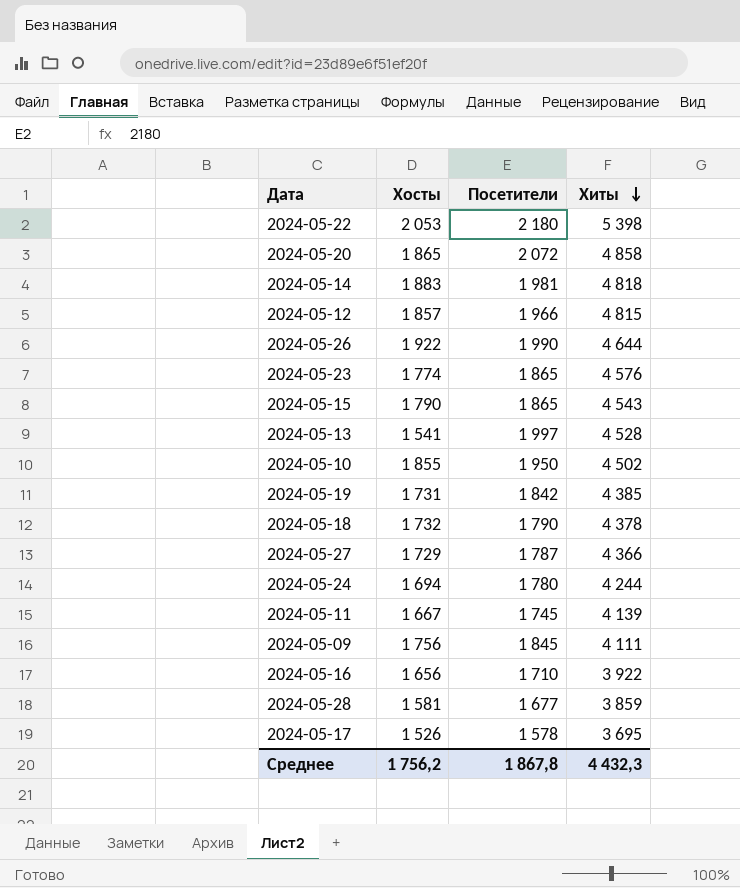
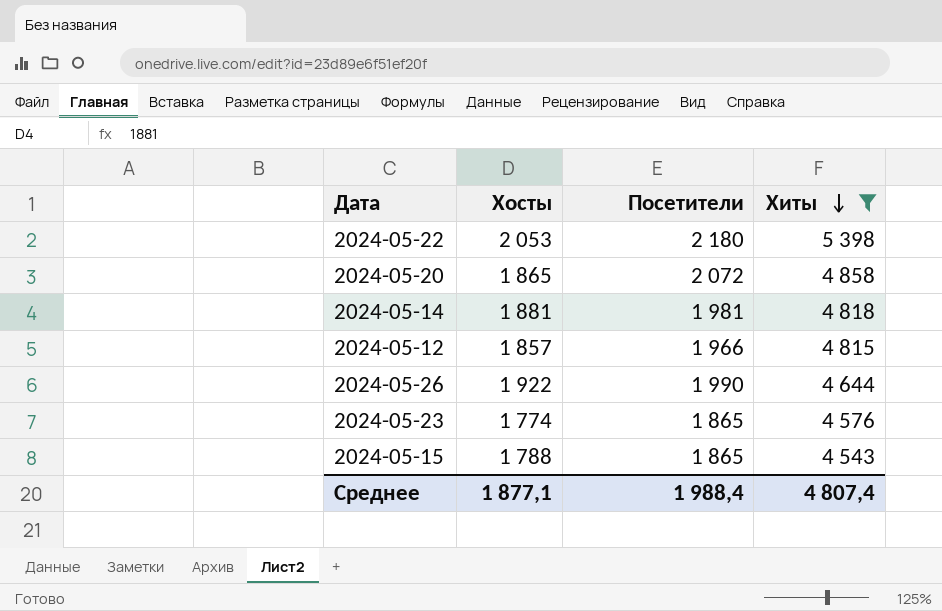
filter: none -> Хиты >= 4 543
2024-05-14 | Хосты: 1 883 -> 1 881
2024-05-15 | Хосты: 1 790 -> 1 788
Среднее | Хосты: 1 756,2 -> 1 877,1
Среднее | Посетители: 1 867,8 -> 1 988,4
Среднее | Хиты: 4 432,3 -> 4 807,4

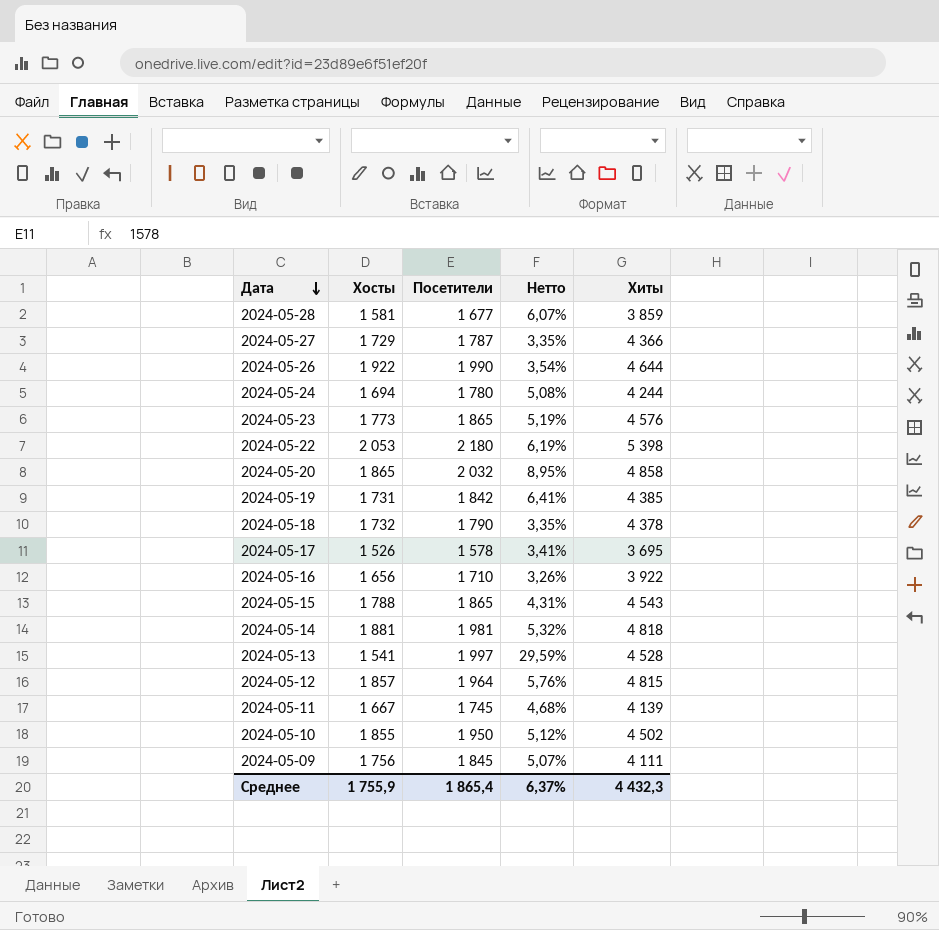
filter: Хиты >= 4 543 -> none
row order: Хиты descending -> Дата descending
column Нетто | formula: none -> ([Посетители] - [Хосты]) / [Хосты]
2024-05-23 | Хосты: 1 774 -> 1 773
2024-05-20 | Посетители: 2 072 -> 2 032
2024-05-12 | Посетители: 1 966 -> 1 964
Среднее | Хосты: 1 877,1 -> 1 755,9
Среднее | Посетители: 1 988,4 -> 1 865,4
Среднее | Хиты: 4 807,4 -> 4 432,3

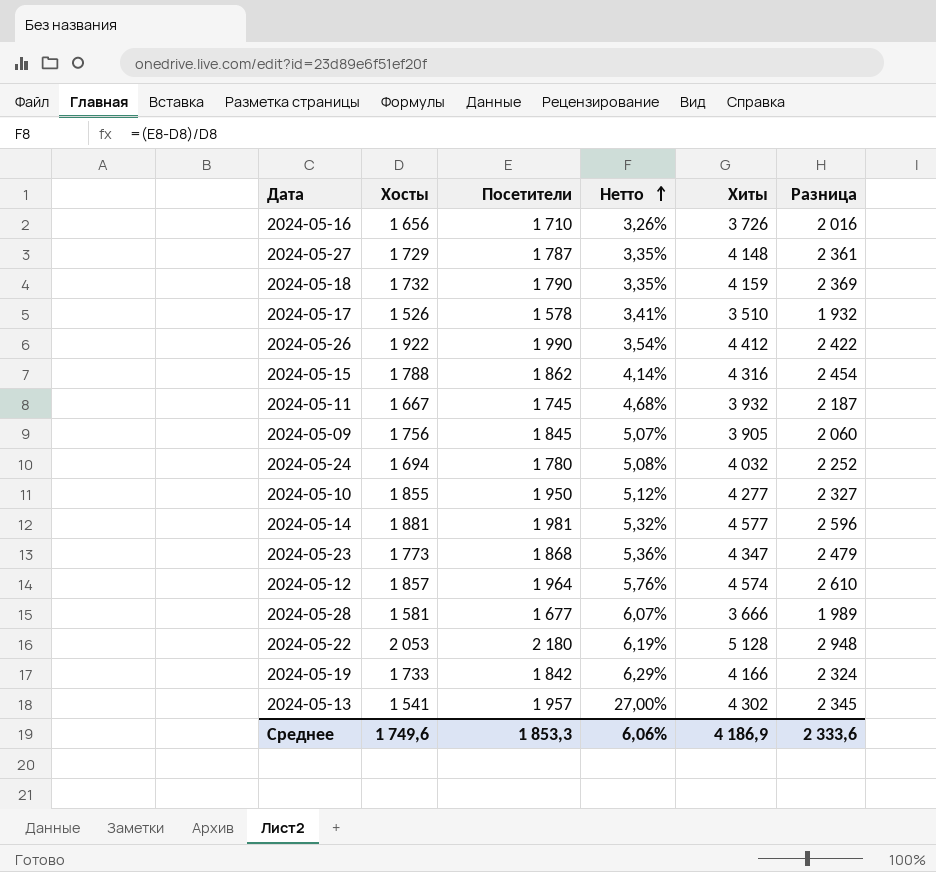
row order: Дата descending -> Нетто ascending
column Разница | formula: none -> [Хиты] - [Посетители]
row 2024-05-20: 1 865 | 2 032 | 8,95% | 4 858 -> none
2024-05-16 | Хиты: 3 922 -> 3 726
2024-05-27 | Хиты: 4 366 -> 4 148
2024-05-18 | Хиты: 4 378 -> 4 159
2024-05-17 | Хиты: 3 695 -> 3 510
2024-05-26 | Хиты: 4 644 -> 4 412
2024-05-15 | Посетители: 1 865 -> 1 862
2024-05-15 | Нетто: 4,31% -> 4,14%
2024-05-15 | Хиты: 4 543 -> 4 316
2024-05-11 | Хиты: 4 139 -> 3 932
2024-05-09 | Хиты: 4 111 -> 3 905
2024-05-24 | Хиты: 4 244 -> 4 032
2024-05-10 | Хиты: 4 502 -> 4 277
2024-05-14 | Хиты: 4 818 -> 4 577
2024-05-23 | Посетители: 1 865 -> 1 868
2024-05-23 | Нетто: 5,19% -> 5,36%
2024-05-23 | Хиты: 4 576 -> 4 347
2024-05-12 | Хиты: 4 815 -> 4 574
2024-05-28 | Хиты: 3 859 -> 3 666
2024-05-22 | Хиты: 5 398 -> 5 128
2024-05-19 | Хосты: 1 731 -> 1 733
2024-05-19 | Нетто: 6,41% -> 6,29%
2024-05-19 | Хиты: 4 385 -> 4 166
2024-05-13 | Посетители: 1 997 -> 1 957
2024-05-13 | Нетто: 29,59% -> 27,00%
2024-05-13 | Хиты: 4 528 -> 4 302
Среднее | Хосты: 1 755,9 -> 1 749,6
Среднее | Посетители: 1 865,4 -> 1 853,3
Среднее | Нетто: 6,37% -> 6,06%
Среднее | Хиты: 4 432,3 -> 4 186,9

